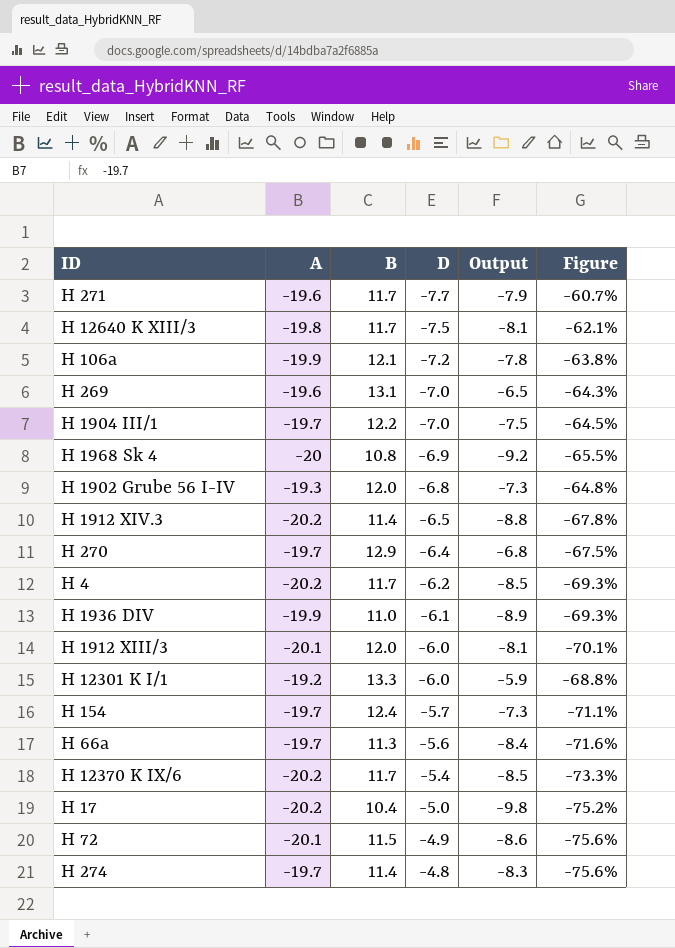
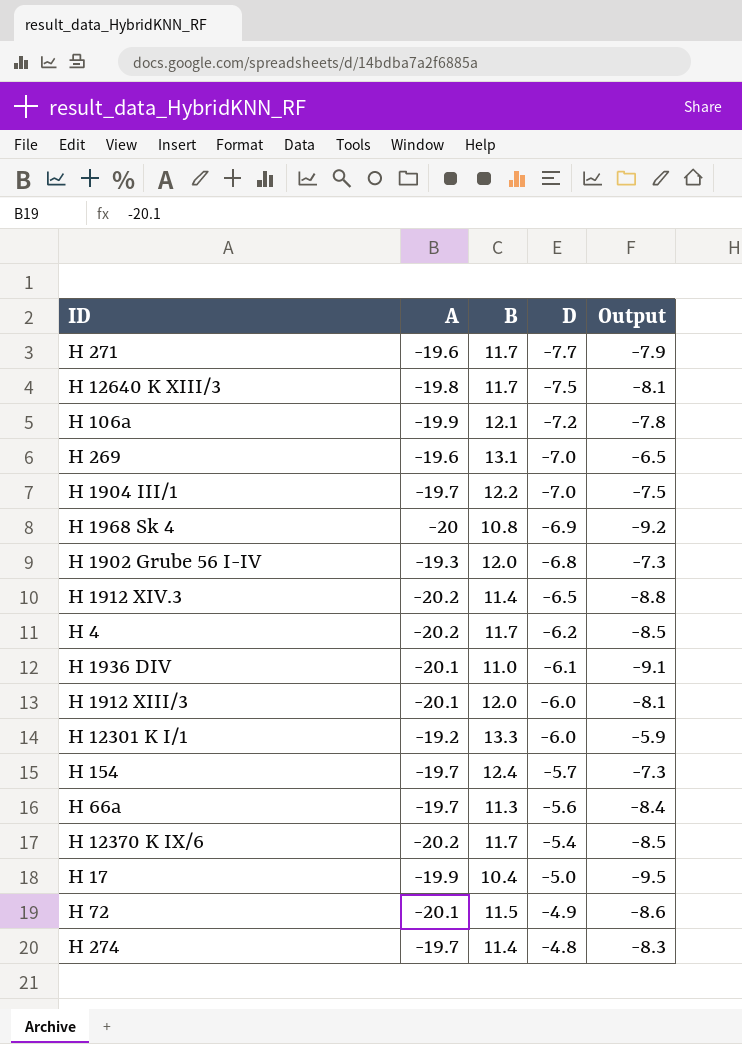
column Figure | formula: ([D] - [A]) / [A] -> none
row H 270: -19.7 | 12.9 | -6.4 | -6.8 | -67.5% -> none
H 1936 DIV | A: -19.9 -> -20.1
H 1936 DIV | Output: -8.9 -> -9.1
H 17 | A: -20.2 -> -19.9
H 17 | Output: -9.8 -> -9.5

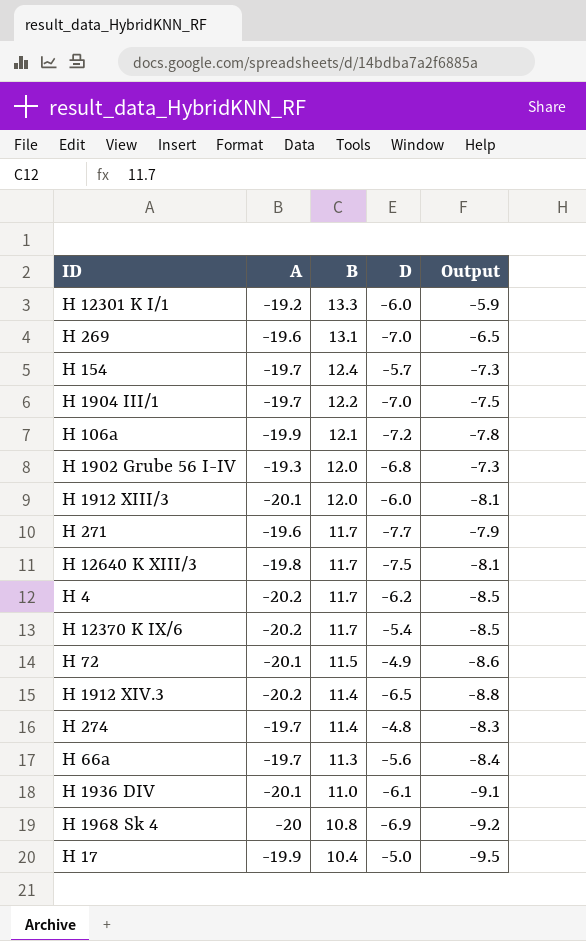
row order: D ascending -> B descending

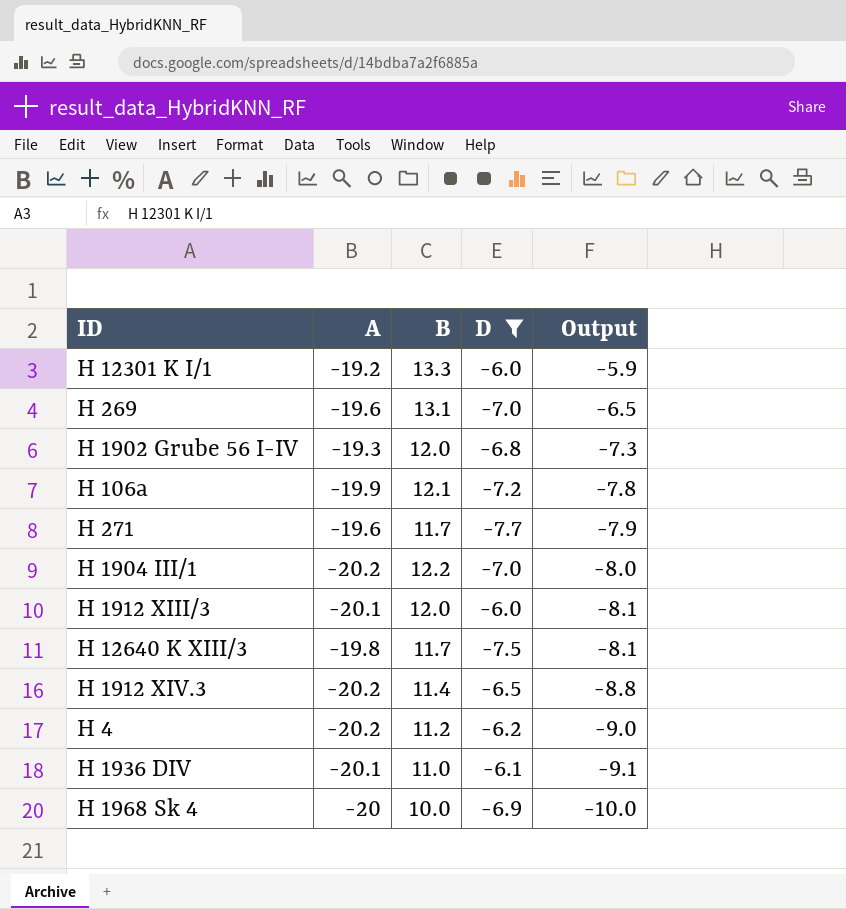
filter: none -> D <= -6.0
row order: B descending -> Output descending
H 1904 III/1 | A: -19.7 -> -20.2
H 1904 III/1 | Output: -7.5 -> -8.0
H 4 | B: 11.7 -> 11.2
H 4 | Output: -8.5 -> -9.0
H 1968 Sk 4 | B: 10.8 -> 10.0
H 1968 Sk 4 | Output: -9.2 -> -10.0

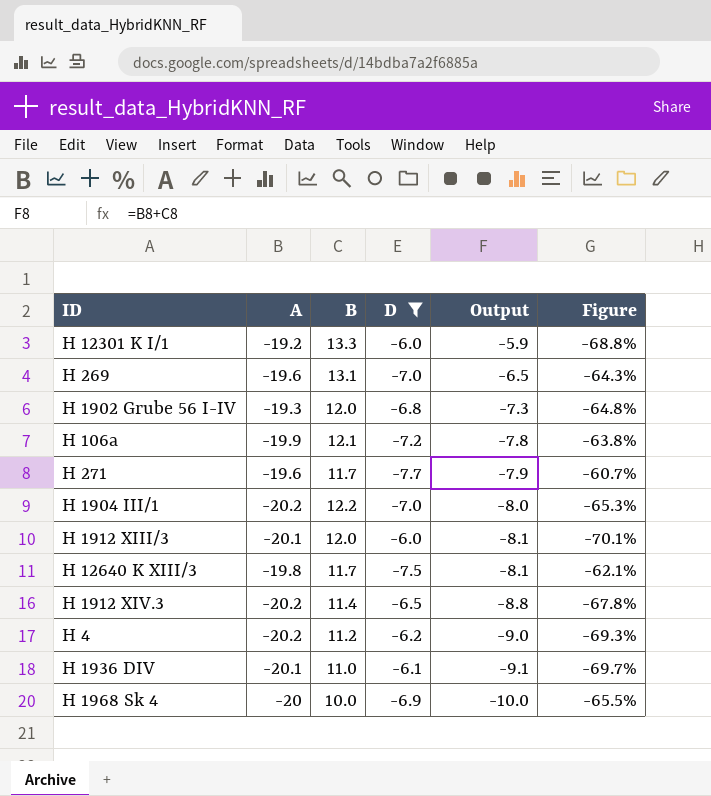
column Figure | formula: none -> ([D] - [A]) / [A]

